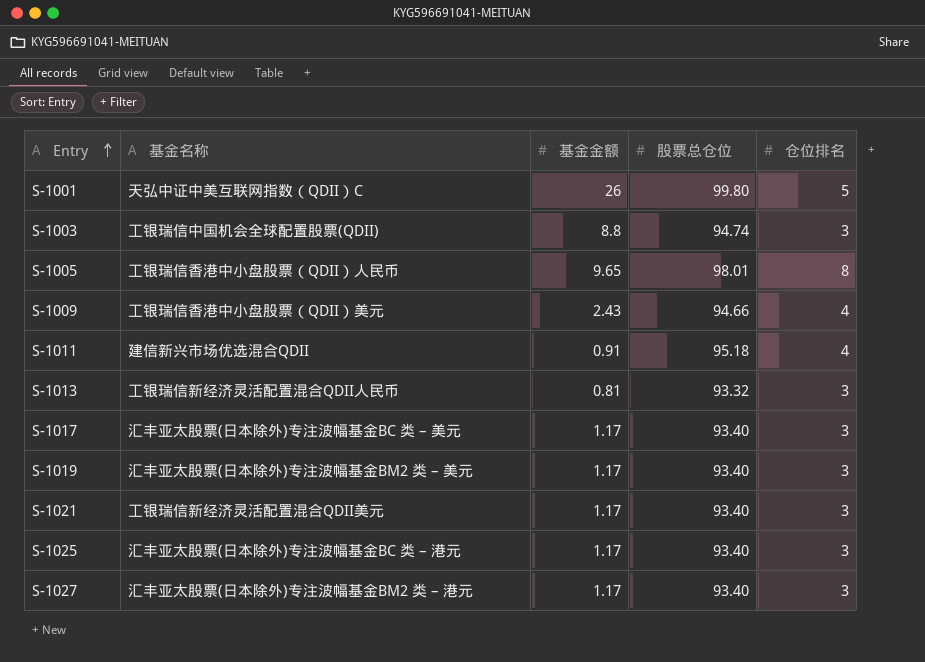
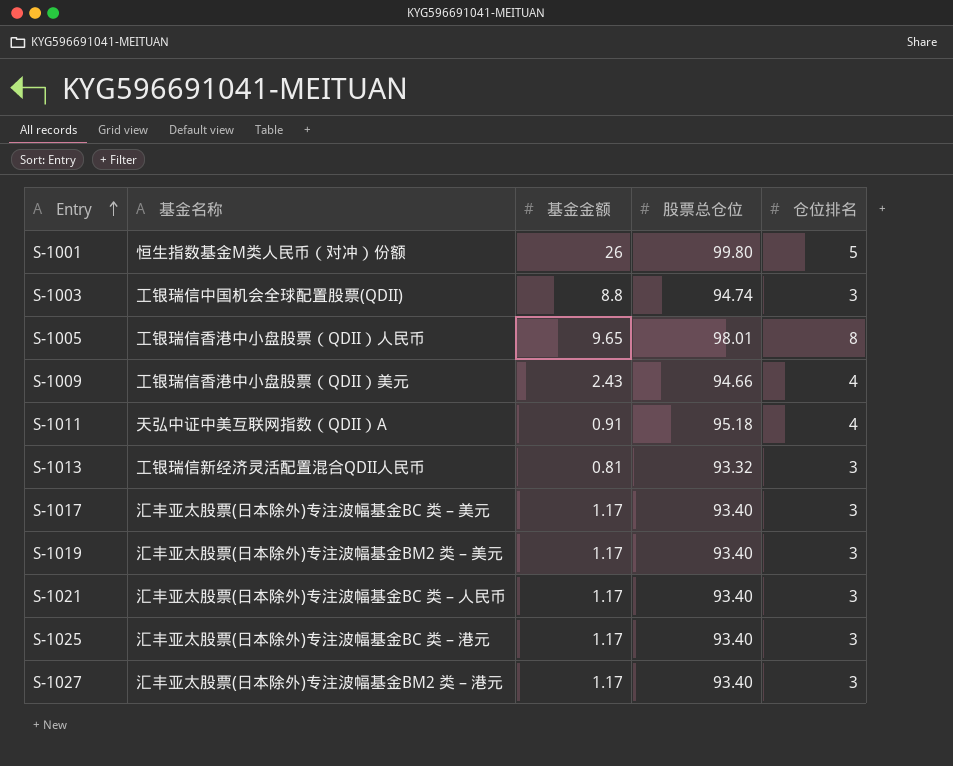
S-1001 | 基金名称: 天弘中证中美互联网指数（QDII）C -> 恒生指数基金M类人民币（对冲）份额
S-1011 | 基金名称: 建信新兴市场优选混合QDII -> 天弘中证中美互联网指数（QDII）A
S-1021 | 基金名称: 工银瑞信新经济灵活配置混合QDII美元 -> 汇丰亚太股票(日本除外)专注波幅基金BC 类 – 人民币

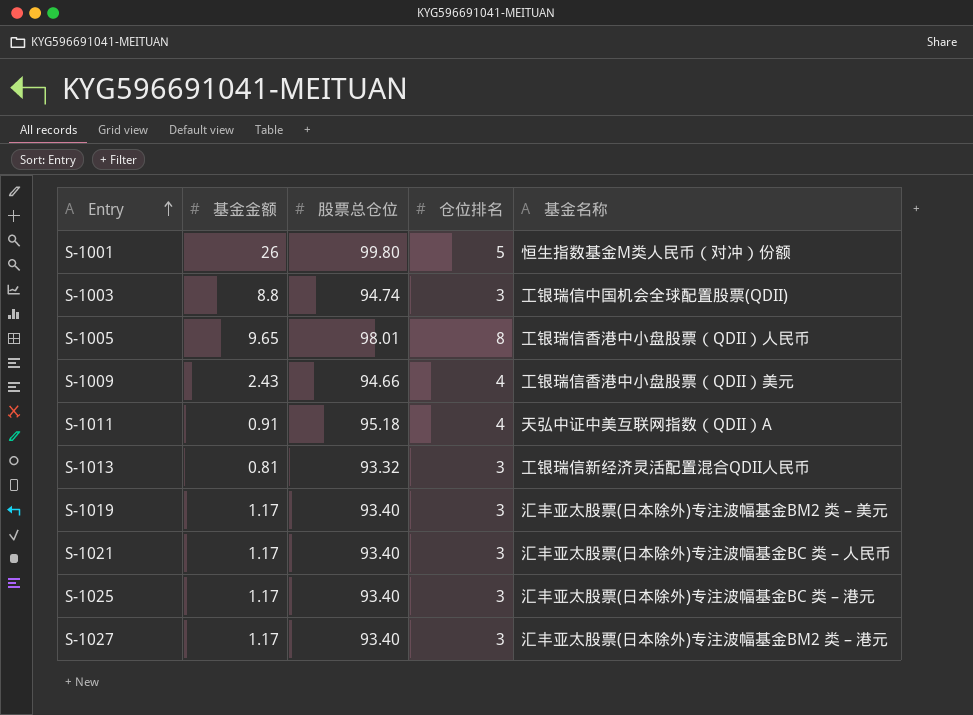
column 基金名称 | position: 2 -> 5
row S-1017: 汇丰亚太股票(日本除外)专注波幅基金BC 类 – 美元 | 1.17 | 93.40 | 3 -> none

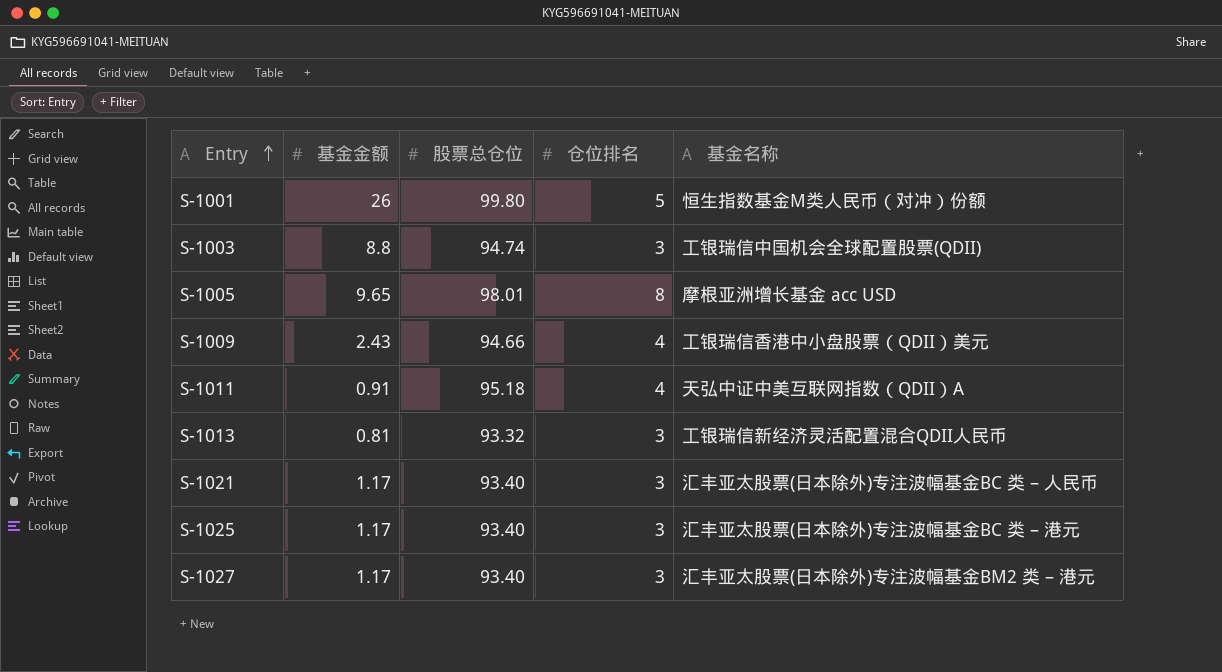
row S-1019: 1.17 | 93.40 | 3 | 汇丰亚太股票(日本除外)专注波幅基金BM2 类 – 美元 -> none
S-1005 | 基金名称: 工银瑞信香港中小盘股票（QDII）人民币 -> 摩根亚洲增长基金 acc USD

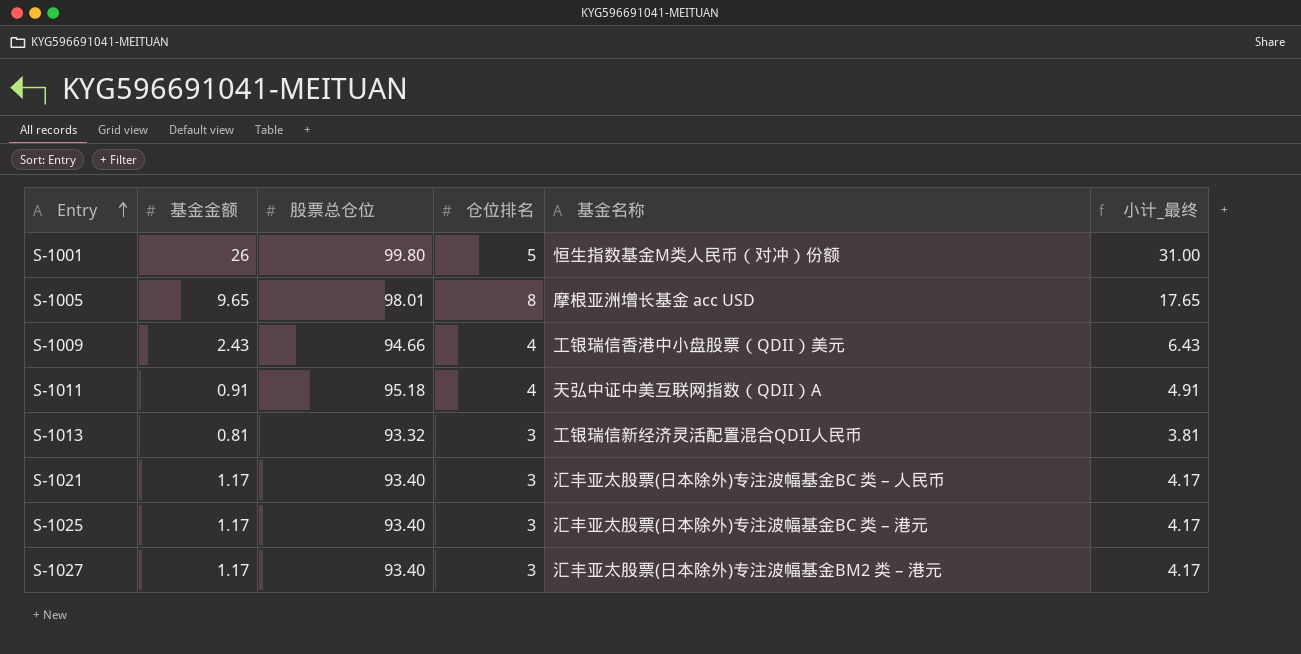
column 小计_最终 | formula: none -> [基金金额] + [仓位排名]
row S-1003: 8.8 | 94.74 | 3 | 工银瑞信中国机会全球配置股票(QDII) -> none

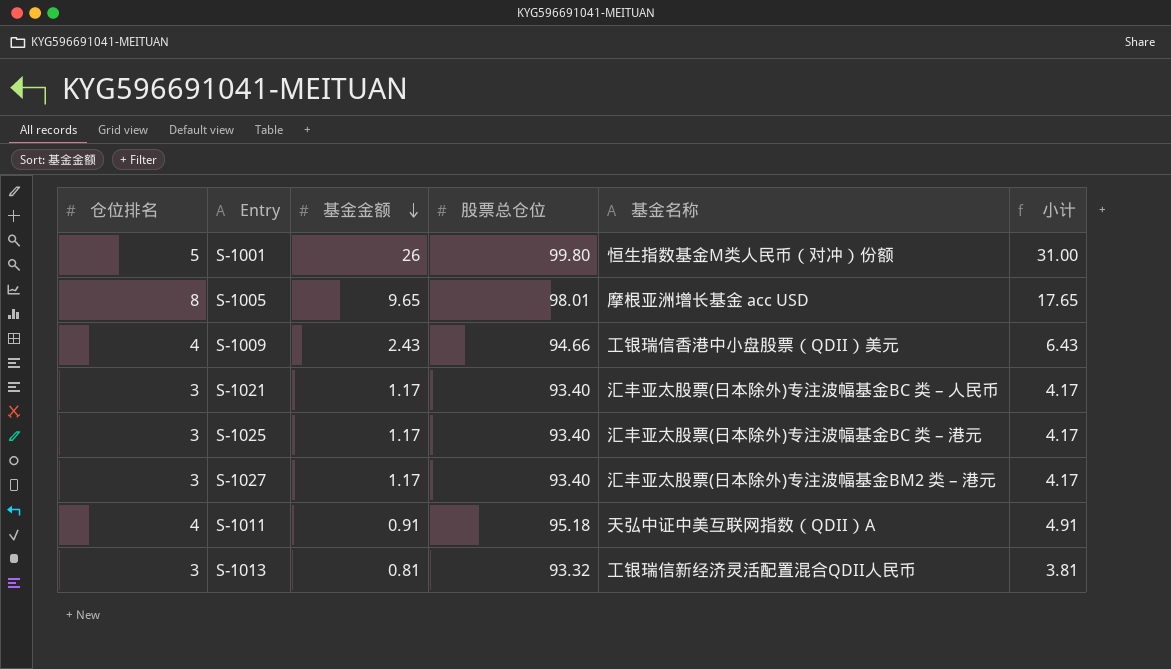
row order: Entry ascending -> 基金金额 descending
column 仓位排名 | position: 4 -> 1
column name: 小计_最终 -> 小计

